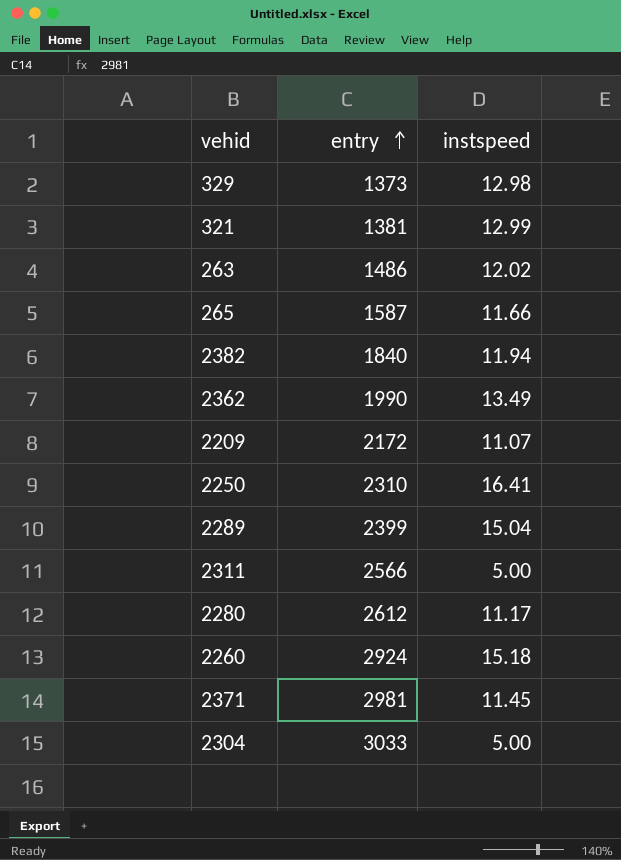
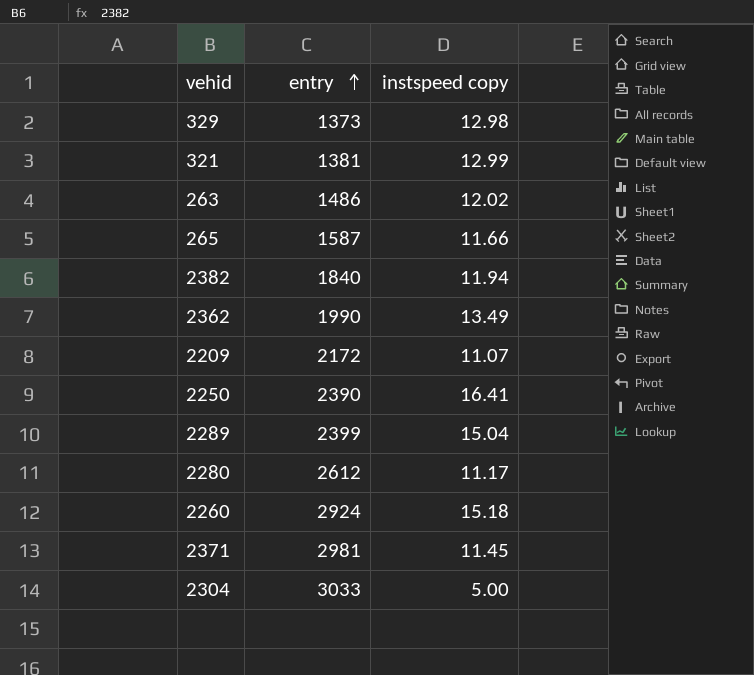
column name: instspeed -> instspeed copy
row 2311: 2566 | 5.00 -> none
2250 | entry: 2310 -> 2390

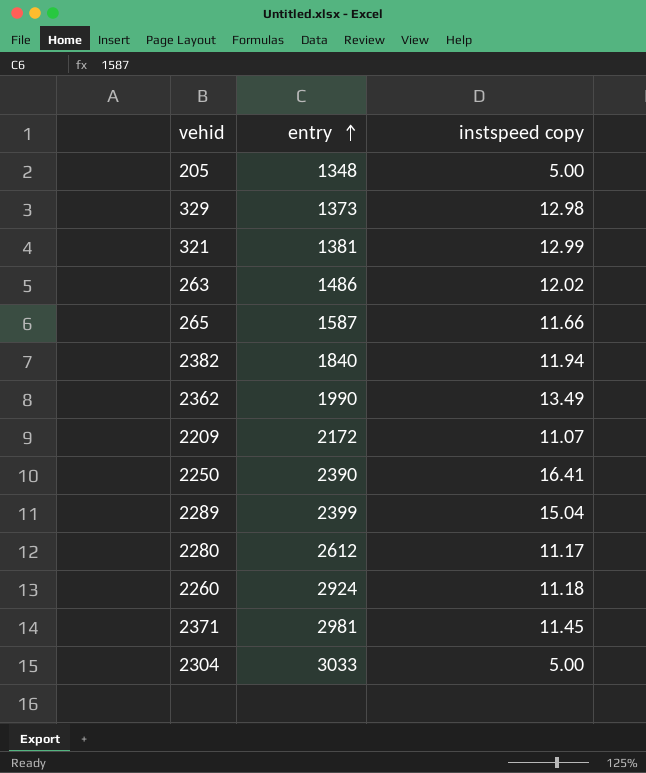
row 205: none -> 1348 | 5.00
2260 | instspeed copy: 15.18 -> 11.18

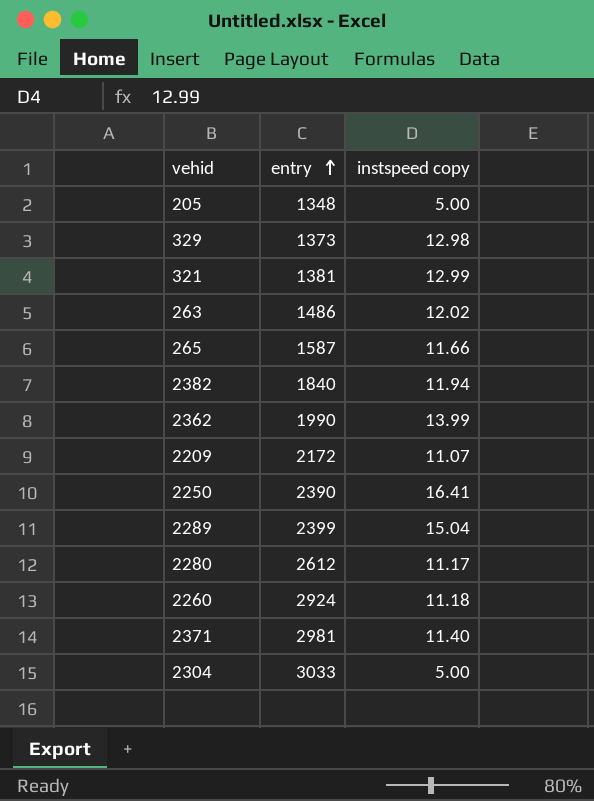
2362 | instspeed copy: 13.49 -> 13.99
2371 | instspeed copy: 11.45 -> 11.40

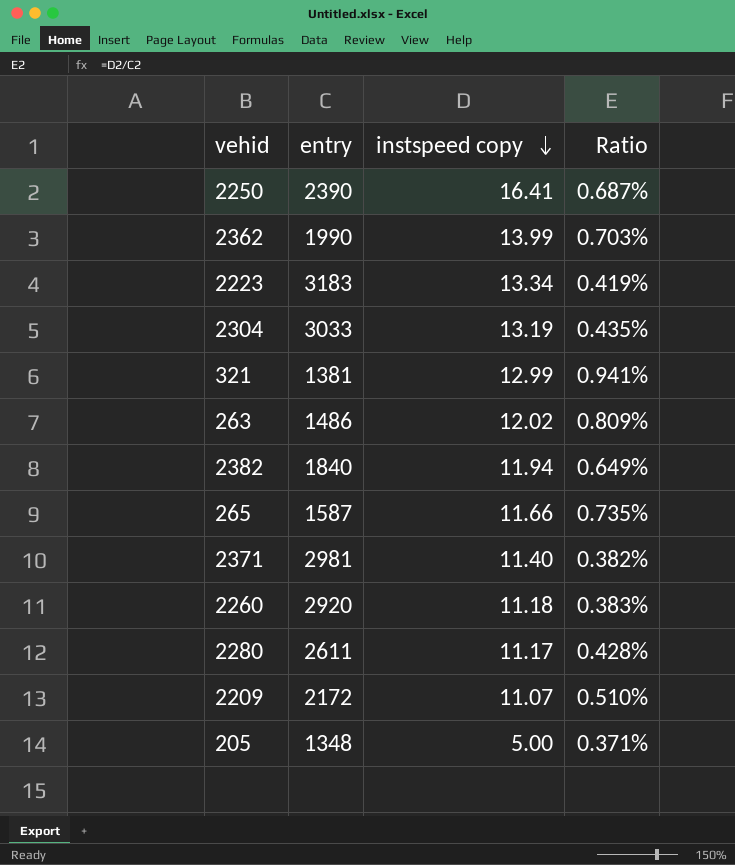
row order: entry ascending -> instspeed copy descending
column Ratio | formula: none -> [instspeed copy] / [entry]
row 329: 1373 | 12.98 -> none
row 2289: 2399 | 15.04 -> none
row 2223: none -> 3183 | 13.34 | 0.419%
2304 | instspeed copy: 5.00 -> 13.19
2260 | entry: 2924 -> 2920
2280 | entry: 2612 -> 2611

